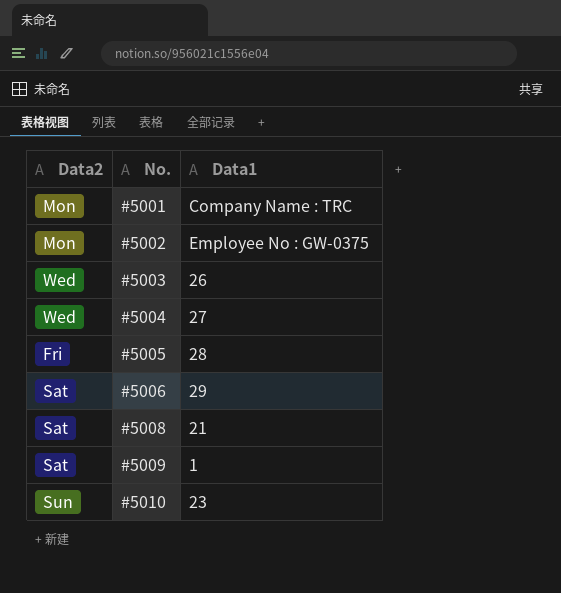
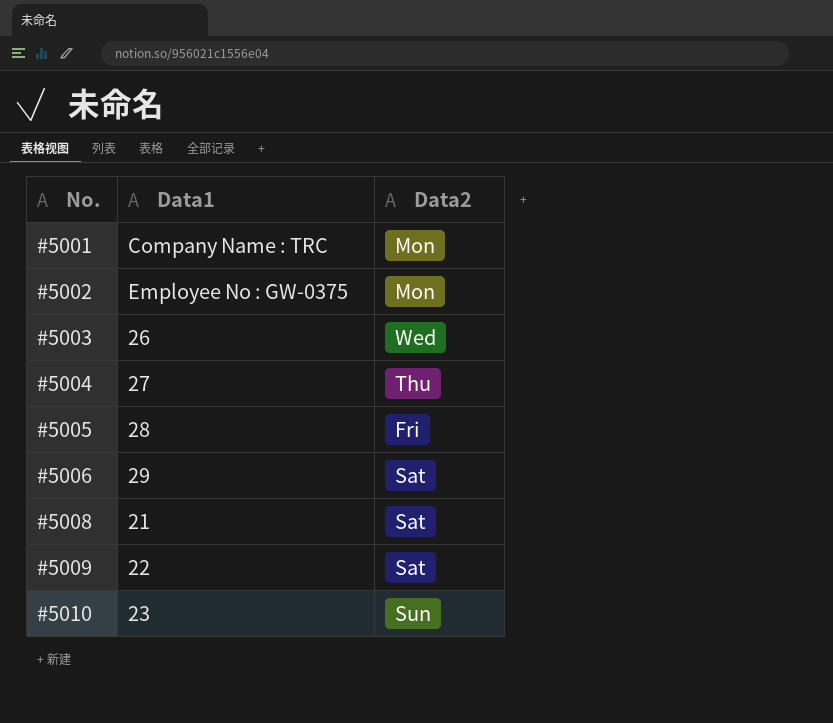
column Data2 | position: 1 -> 3
#5004 | Data2: Wed -> Thu
#5009 | Data1: 1 -> 22

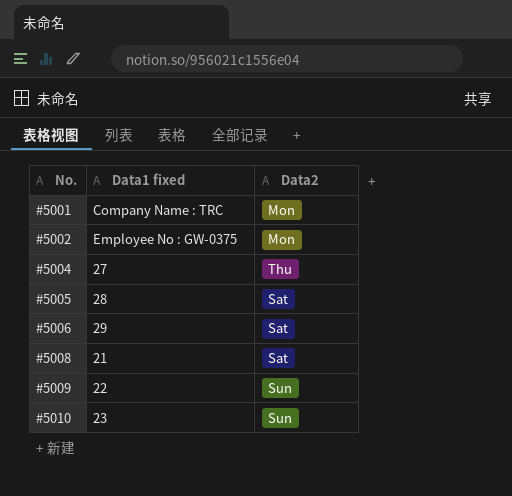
column name: Data1 -> Data1 fixed
row #5003: 26 | Wed -> none
#5005 | Data2: Fri -> Sat
#5009 | Data2: Sat -> Sun

